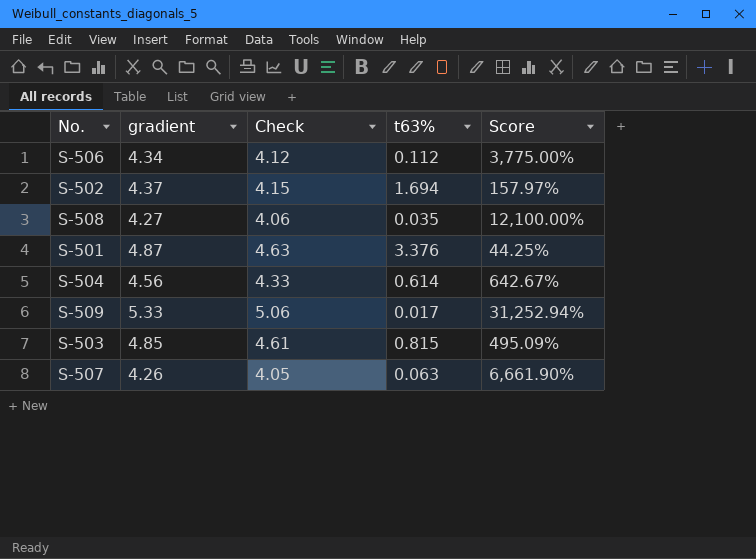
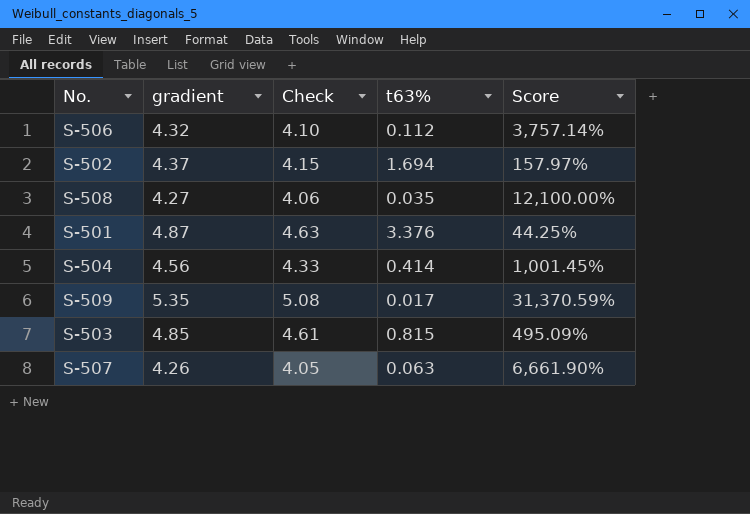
S-506 | gradient: 4.34 -> 4.32
S-506 | Check: 4.12 -> 4.10
S-506 | Score: 3,775.00% -> 3,757.14%
S-504 | t63%: 0.614 -> 0.414
S-504 | Score: 642.67% -> 1,001.45%
S-509 | gradient: 5.33 -> 5.35
S-509 | Check: 5.06 -> 5.08
S-509 | Score: 31,252.94% -> 31,370.59%

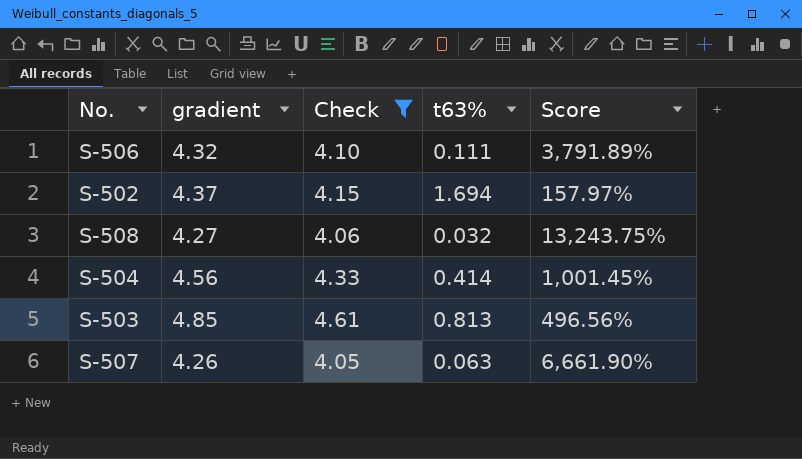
filter: none -> Check <= 4.61
S-506 | t63%: 0.112 -> 0.111
S-506 | Score: 3,757.14% -> 3,791.89%
S-508 | t63%: 0.035 -> 0.032
S-508 | Score: 12,100.00% -> 13,243.75%
S-503 | t63%: 0.815 -> 0.813
S-503 | Score: 495.09% -> 496.56%

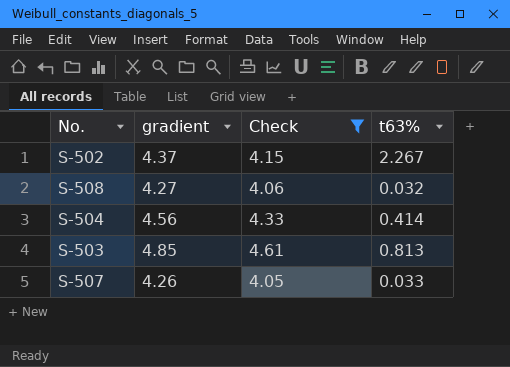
column Score | formula: ([gradient] - [t63%]) / [t63%] -> none
row S-506: 4.32 | 4.10 | 0.111 | 3,791.89% -> none
S-502 | t63%: 1.694 -> 2.267
S-507 | t63%: 0.063 -> 0.033

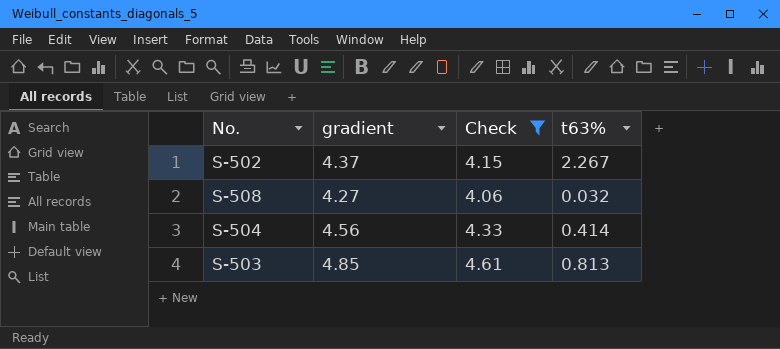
row S-507: 4.26 | 4.05 | 0.033 -> none

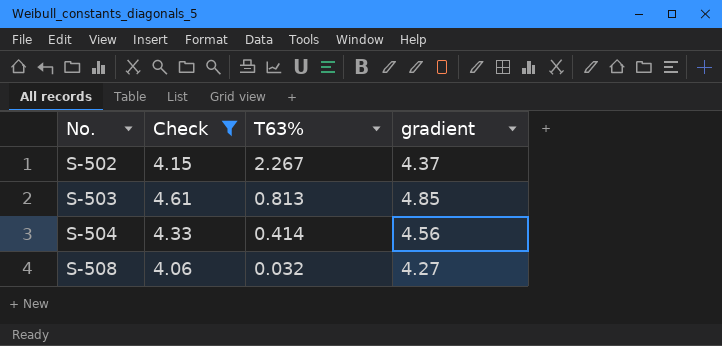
row order: none -> No. ascending
column name: t63% -> T63%
column gradient | position: 2 -> 4

